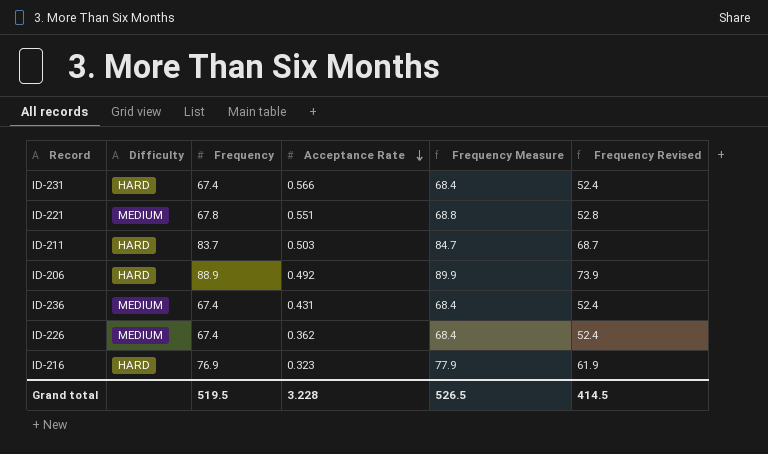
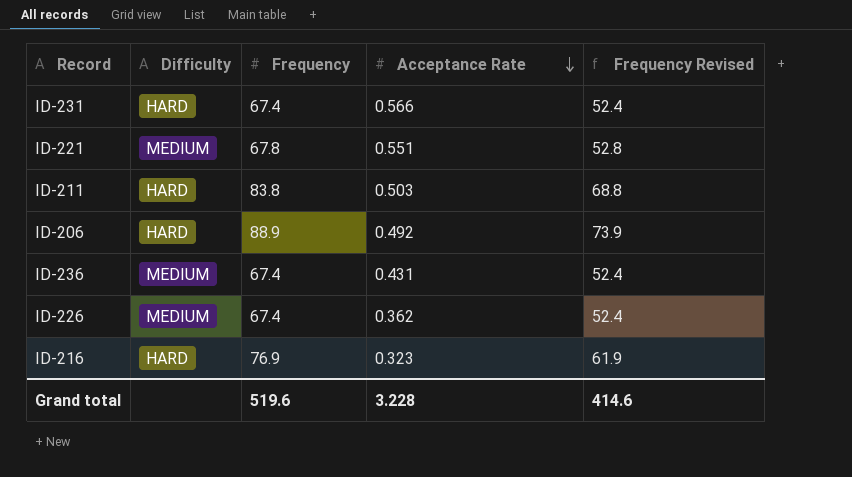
column Frequency Measure | formula: [Frequency] + 1 -> none
ID-211 | Frequency: 83.7 -> 83.8
ID-211 | Frequency Revised: 68.7 -> 68.8
Grand total | Frequency: 519.5 -> 519.6
Grand total | Frequency Revised: 414.5 -> 414.6

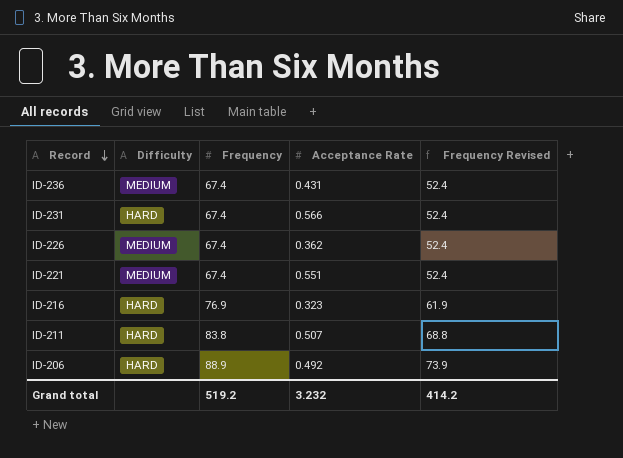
row order: Acceptance Rate descending -> Record descending
ID-221 | Frequency: 67.8 -> 67.4
ID-221 | Frequency Revised: 52.8 -> 52.4
ID-211 | Acceptance Rate: 0.503 -> 0.507
Grand total | Frequency: 519.6 -> 519.2
Grand total | Acceptance Rate: 3.228 -> 3.232
Grand total | Frequency Revised: 414.6 -> 414.2

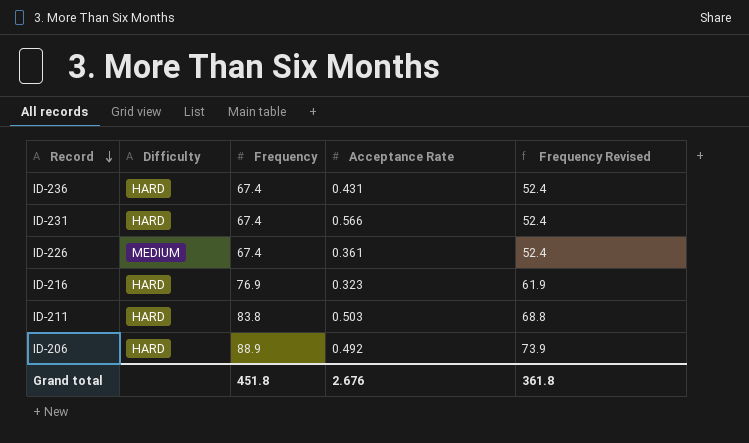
row ID-221: MEDIUM | 67.4 | 0.551 | 52.4 -> none
ID-236 | Difficulty: MEDIUM -> HARD
ID-226 | Acceptance Rate: 0.362 -> 0.361
ID-211 | Acceptance Rate: 0.507 -> 0.503
Grand total | Frequency: 519.2 -> 451.8
Grand total | Acceptance Rate: 3.232 -> 2.676
Grand total | Frequency Revised: 414.2 -> 361.8

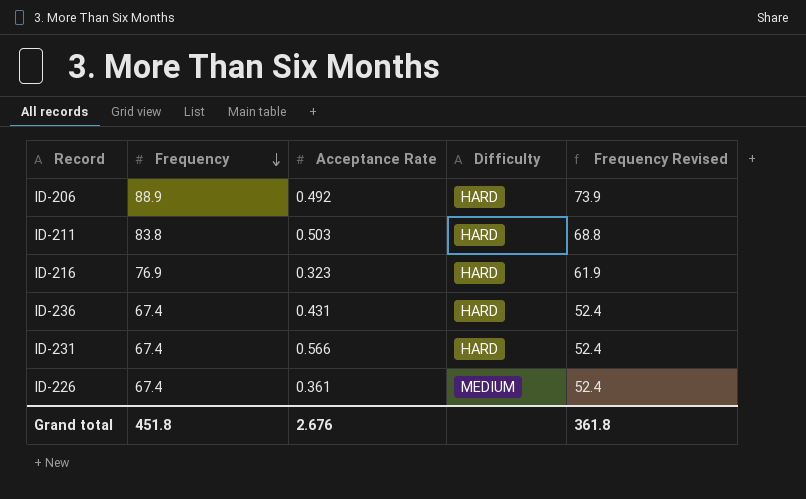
row order: Record descending -> Frequency descending
column Difficulty | position: 2 -> 4

